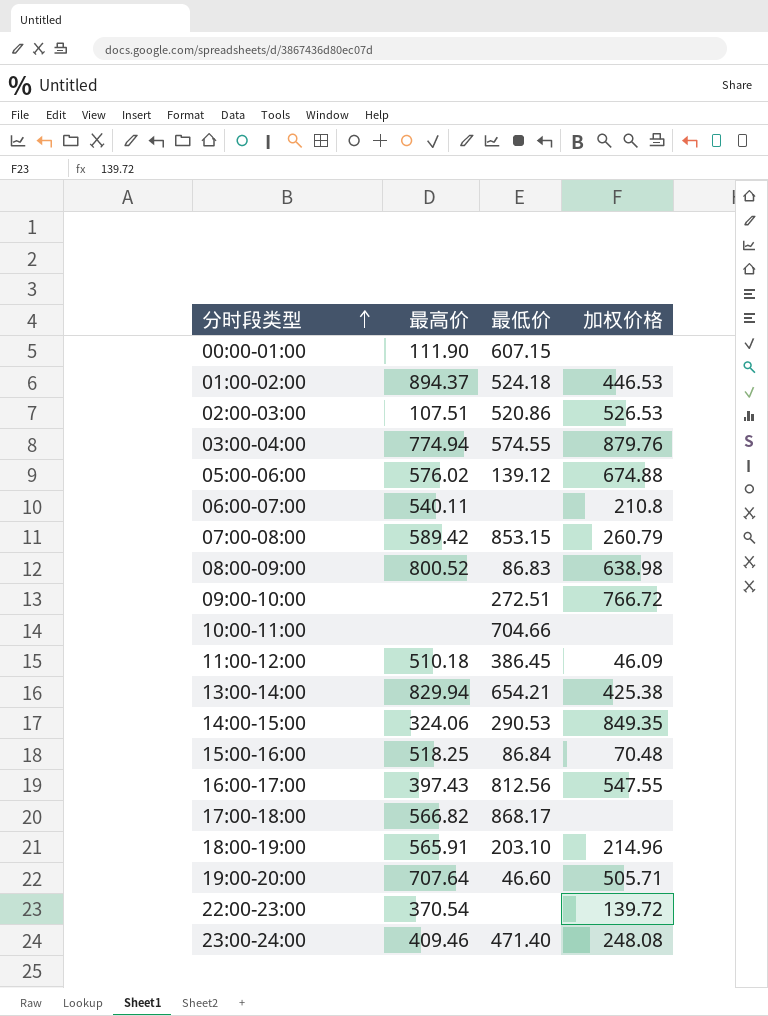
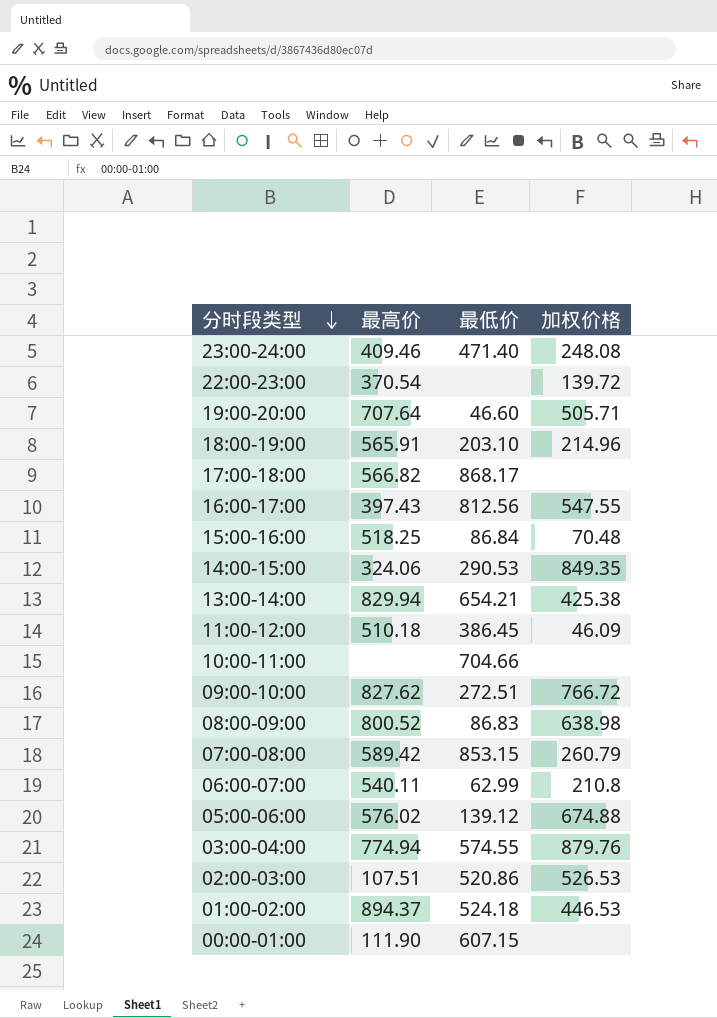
row order: 分时段类型 ascending -> 分时段类型 descending
09:00-10:00 | 最高价: none -> 827.62
06:00-07:00 | 最低价: none -> 62.99

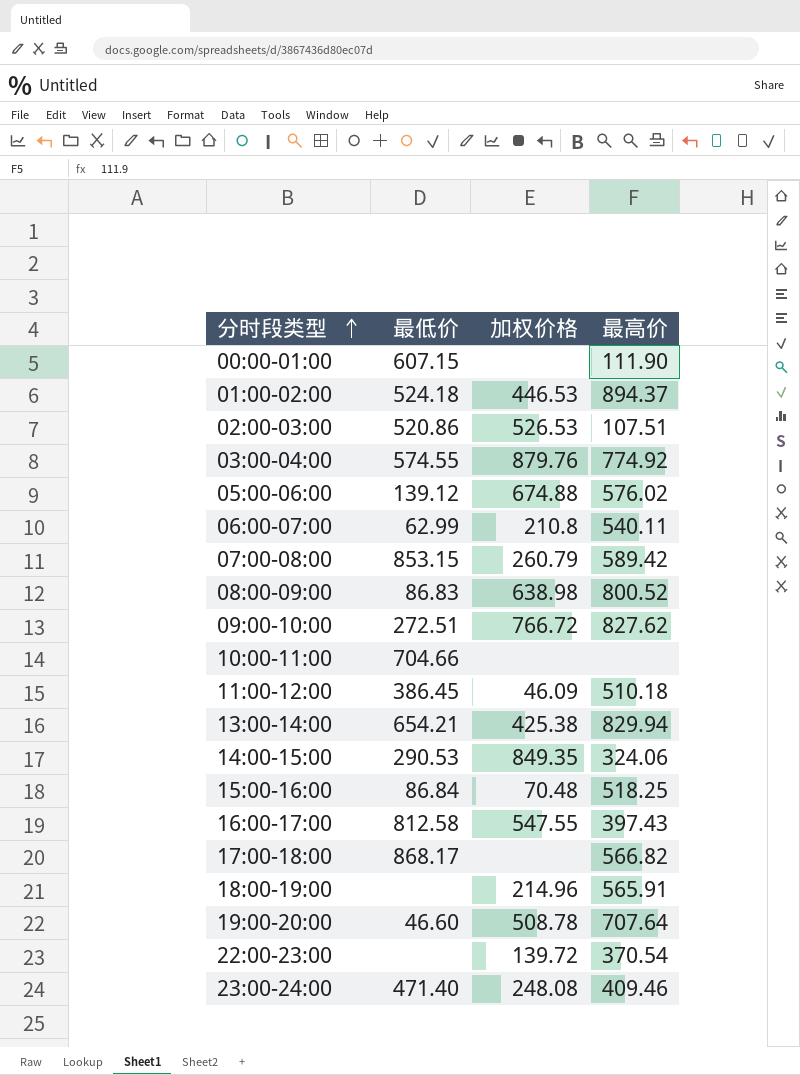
row order: 分时段类型 descending -> 分时段类型 ascending
column 最高价 | position: 2 -> 4
03:00-04:00 | 最高价: 774.94 -> 774.92
16:00-17:00 | 最低价: 812.56 -> 812.58
18:00-19:00 | 最低价: 203.10 -> none
19:00-20:00 | 加权价格: 505.71 -> 508.78

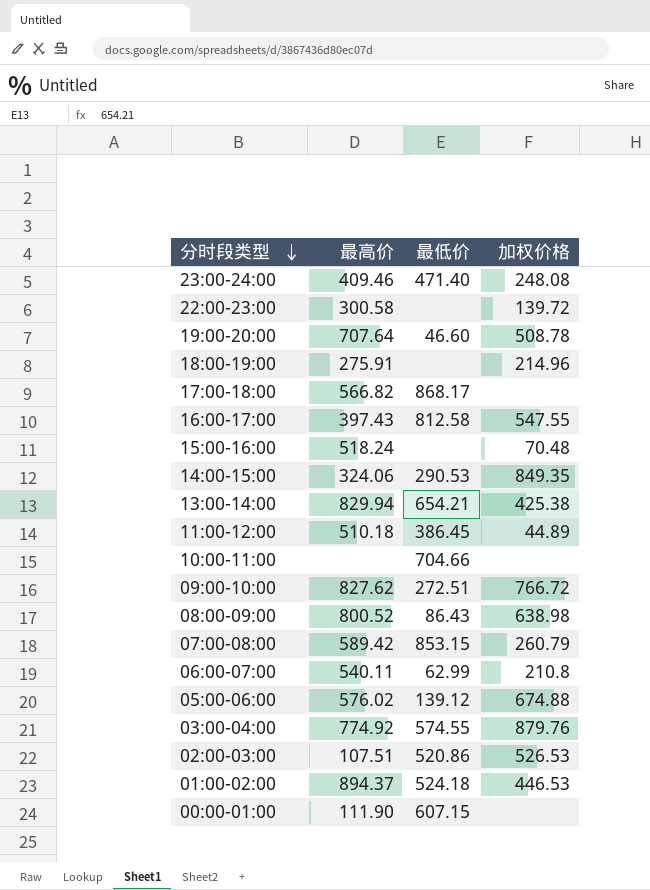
row order: 分时段类型 ascending -> 分时段类型 descending
column 最高价 | position: 4 -> 2
22:00-23:00 | 最高价: 370.54 -> 300.58
18:00-19:00 | 最高价: 565.91 -> 275.91
15:00-16:00 | 最高价: 518.25 -> 518.24
15:00-16:00 | 最低价: 86.84 -> none
11:00-12:00 | 加权价格: 46.09 -> 44.89
08:00-09:00 | 最低价: 86.83 -> 86.43

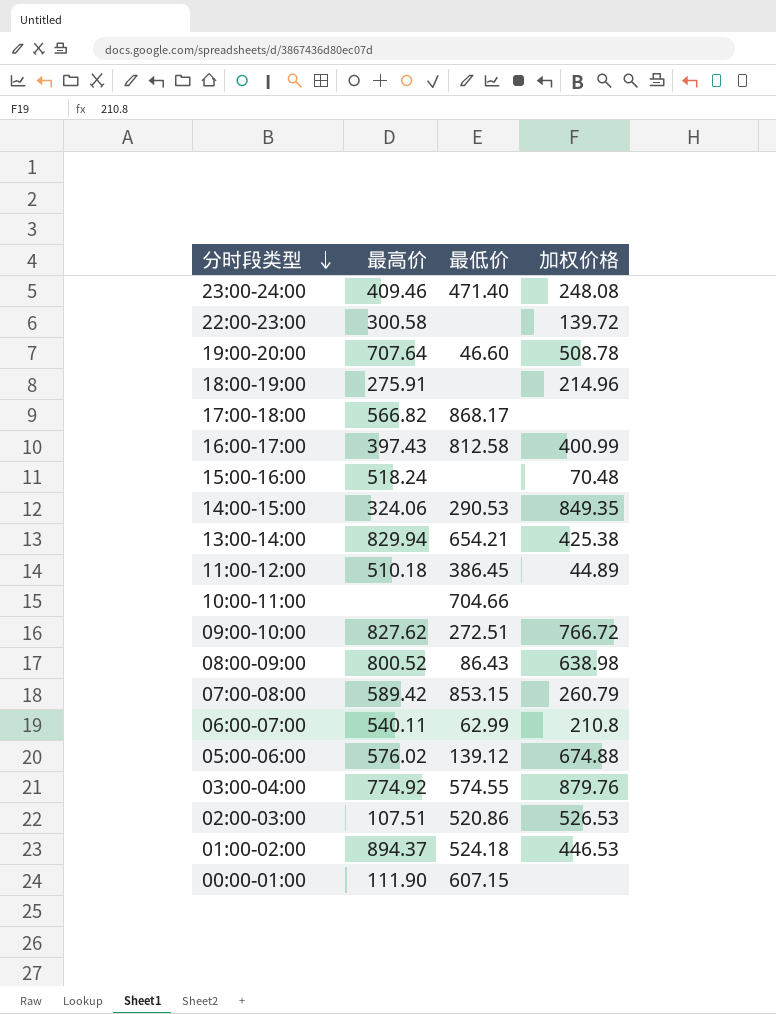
16:00-17:00 | 加权价格: 547.55 -> 400.99

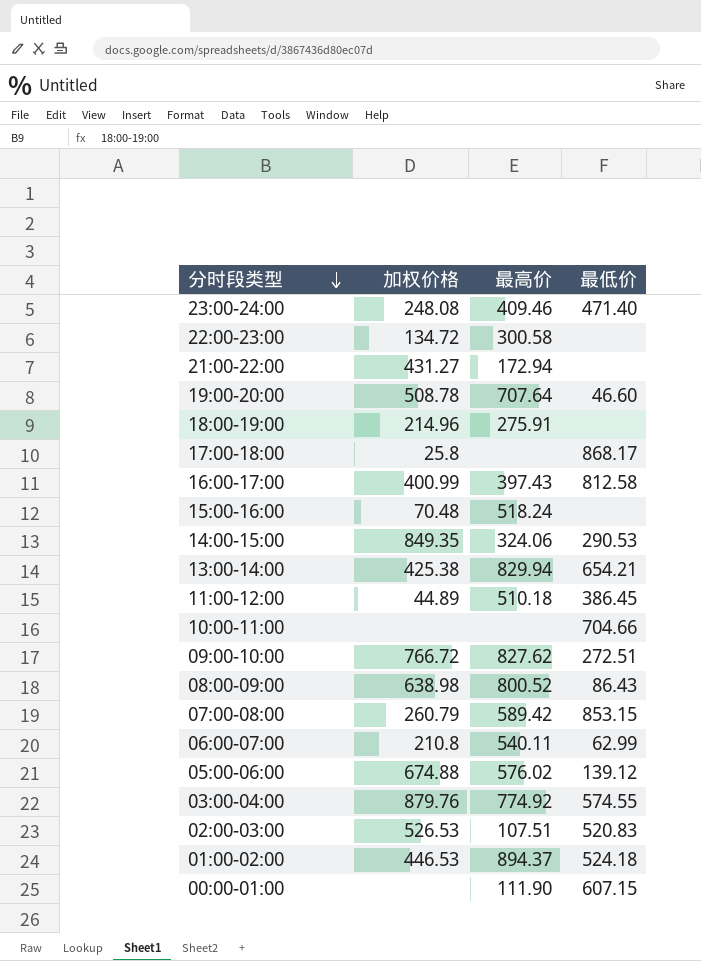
column 加权价格 | position: 4 -> 2
22:00-23:00 | 加权价格: 139.72 -> 134.72
row 21:00-22:00: none -> 431.27 | 172.94 | none
17:00-18:00 | 加权价格: none -> 25.8
17:00-18:00 | 最高价: 566.82 -> none
02:00-03:00 | 最低价: 520.86 -> 520.83

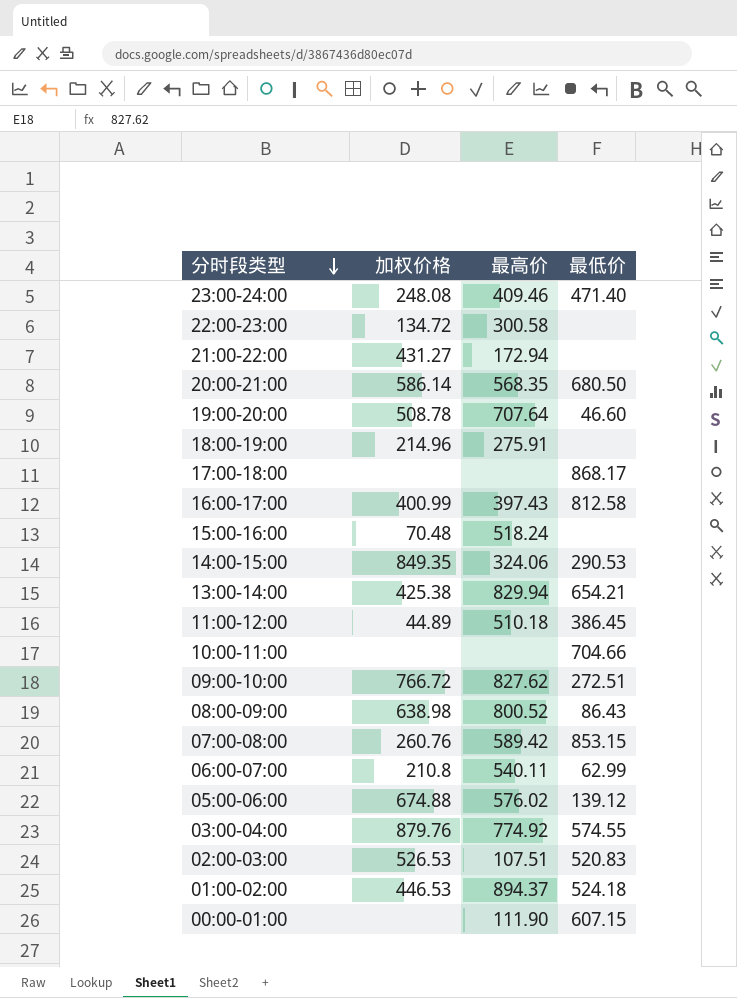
row 20:00-21:00: none -> 586.14 | 568.35 | 680.50
17:00-18:00 | 加权价格: 25.8 -> none
07:00-08:00 | 加权价格: 260.79 -> 260.76

